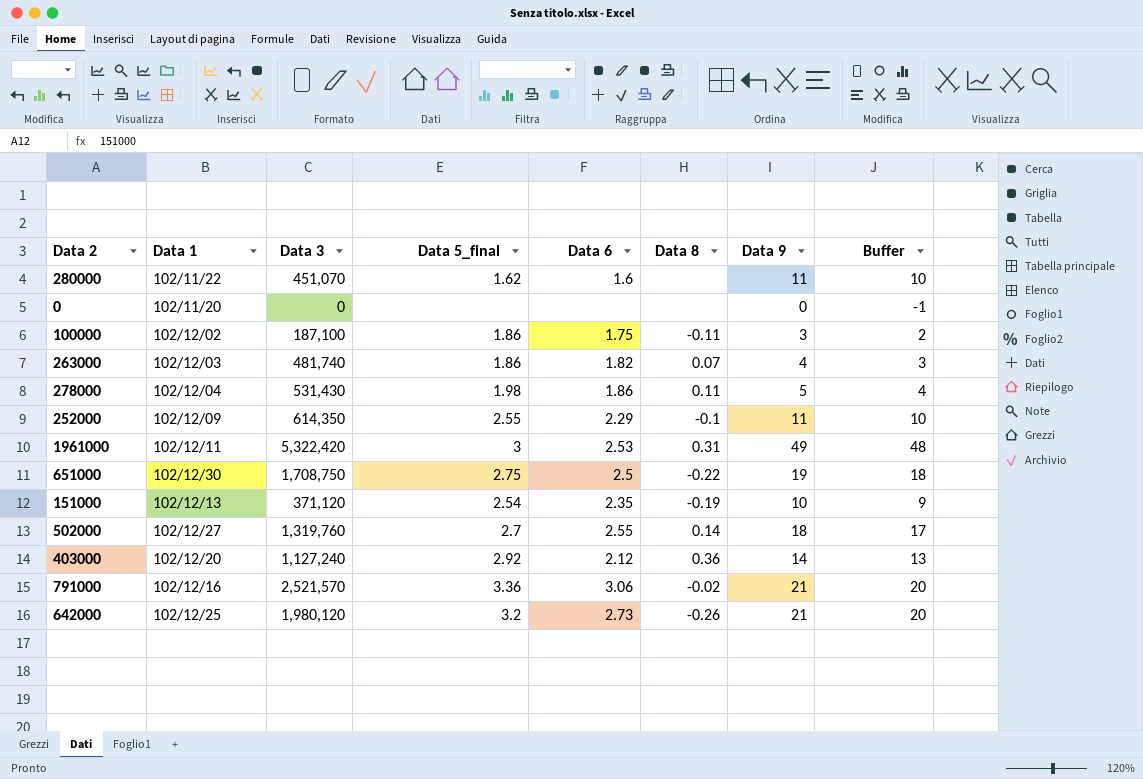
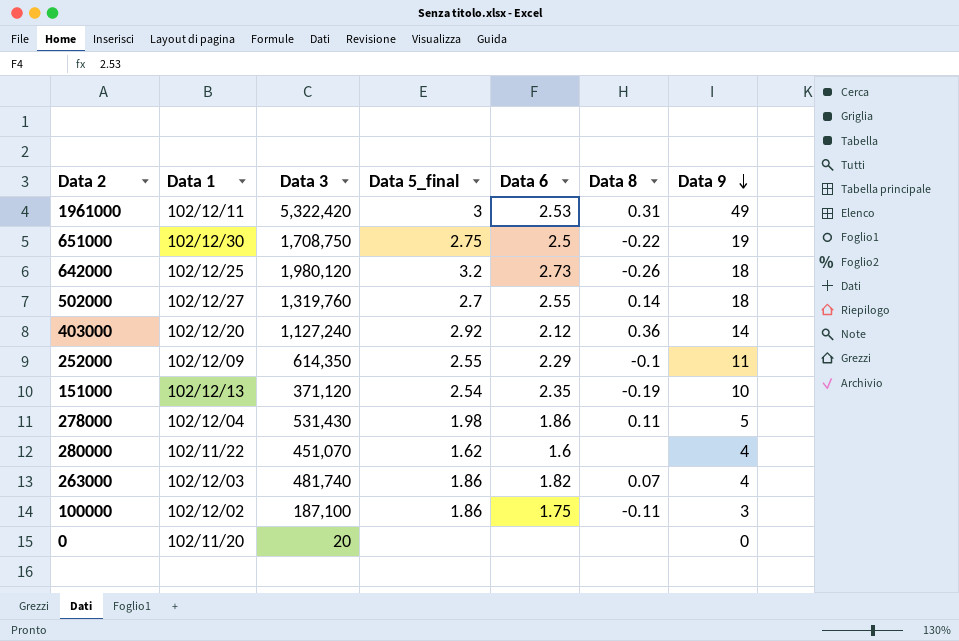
row order: none -> Data 9 descending
column Buffer | formula: [Data 9] - 1 -> none
row 791000: 102/12/16 | 2,521,570 | 3.36 | 3.06 | -0.02 | 21 | 20 -> none
642000 | Data 9: 21 -> 18
280000 | Data 9: 11 -> 4
0 | Data 3: 0 -> 20

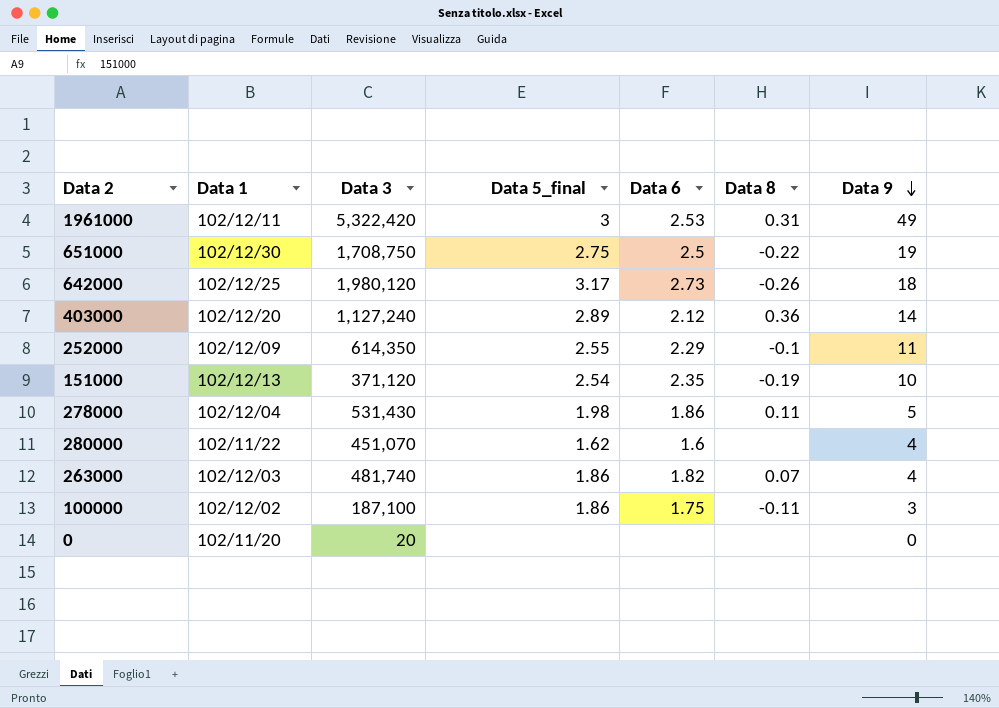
row 502000: 102/12/27 | 1,319,760 | 2.7 | 2.55 | 0.14 | 18 -> none
642000 | Data 5_final: 3.2 -> 3.17
403000 | Data 5_final: 2.92 -> 2.89

